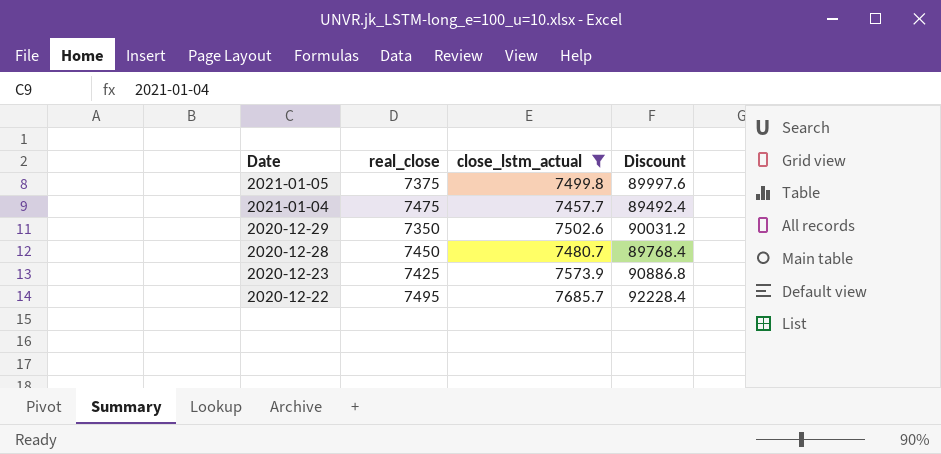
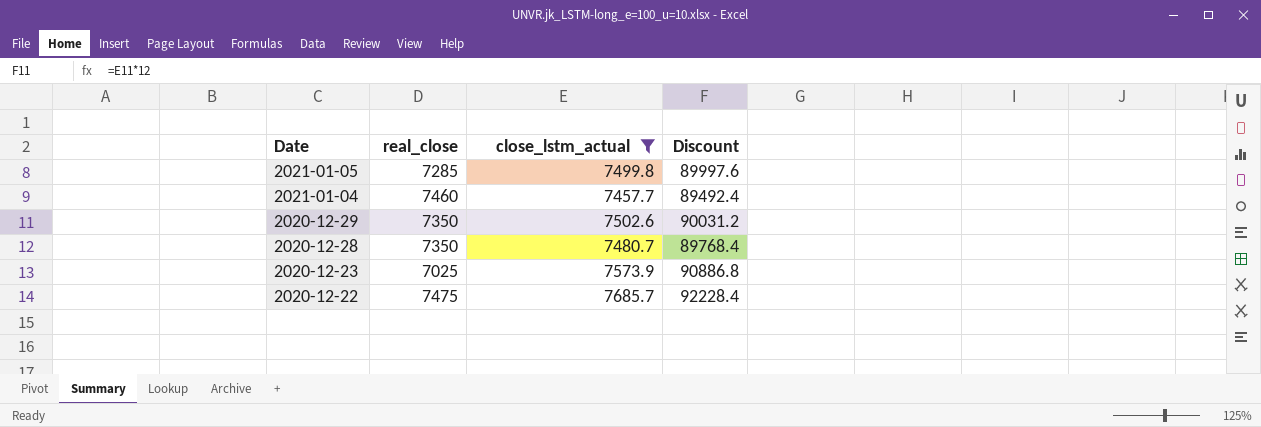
2021-01-05 | real_close: 7375 -> 7285
2021-01-04 | real_close: 7475 -> 7460
2020-12-28 | real_close: 7450 -> 7350
2020-12-23 | real_close: 7425 -> 7025
2020-12-22 | real_close: 7495 -> 7475

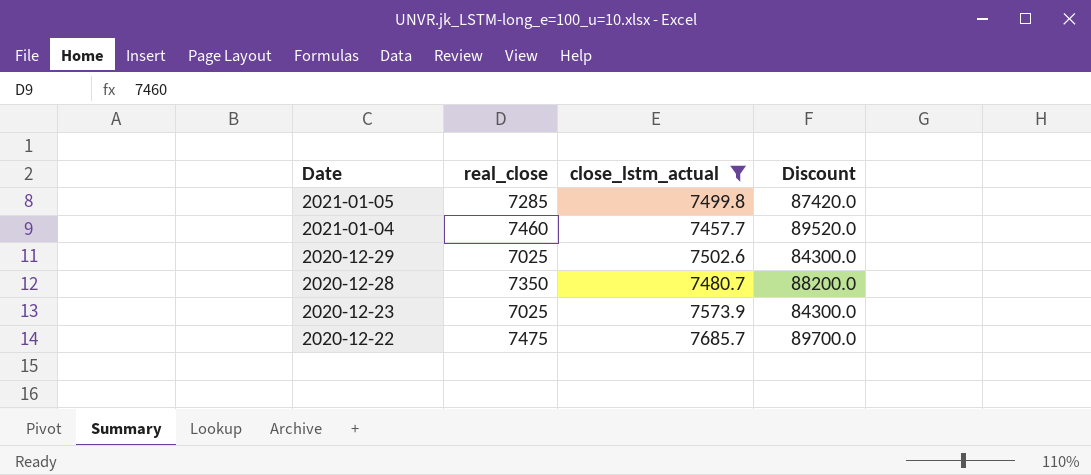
column Discount | formula: [close_lstm_actual] * 12 -> [real_close] * 12
2020-12-29 | real_close: 7350 -> 7025

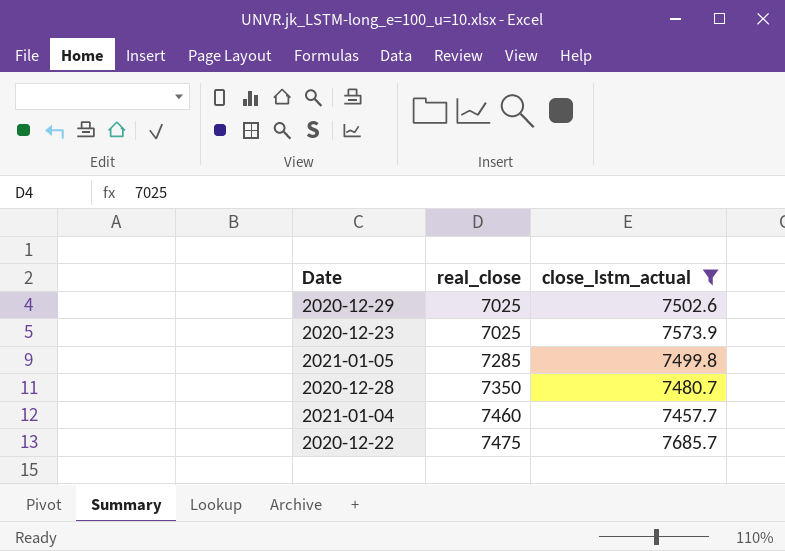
row order: Date descending -> real_close ascending
column Discount | formula: [real_close] * 12 -> none

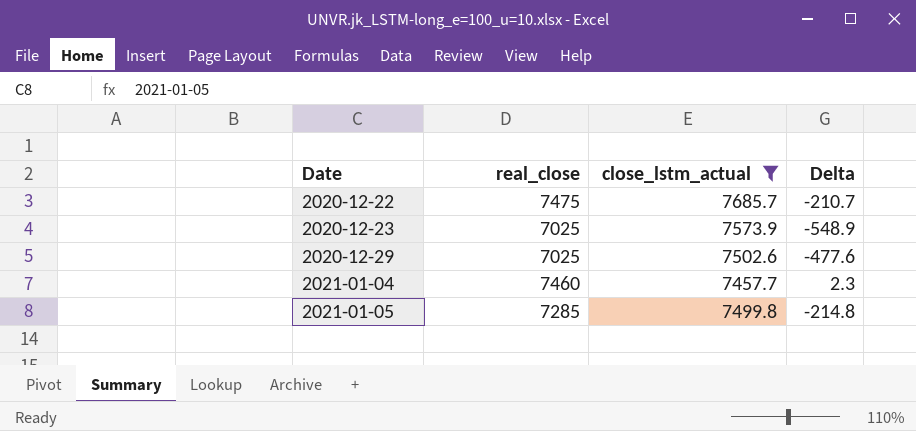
row order: real_close ascending -> Date ascending
column Delta | formula: none -> [real_close] - [close_lstm_actual]
row 2020-12-28: 7350 | 7480.7 -> none

